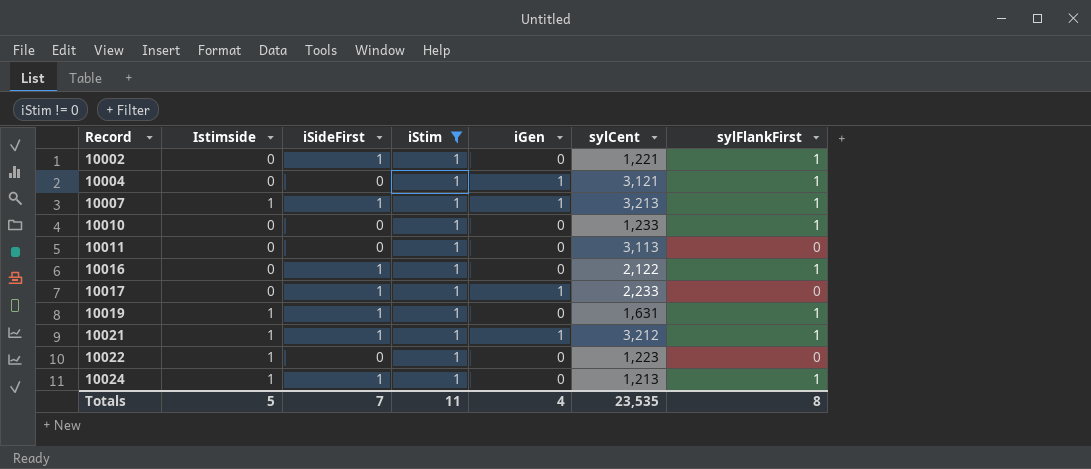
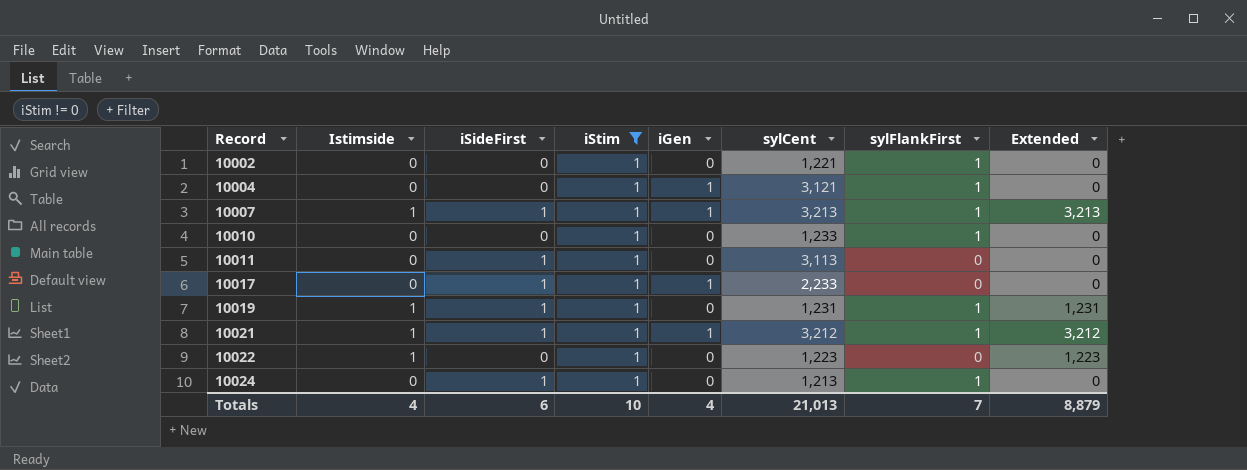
column Extended | formula: none -> [Istimside] * [sylCent]
row 10016: 0 | 1 | 1 | 0 | 2,122 | 1 -> none
10002 | iSideFirst: 1 -> 0
10011 | iSideFirst: 0 -> 1
10019 | sylCent: 1,631 -> 1,231
10024 | Istimside: 1 -> 0
Totals | Istimside: 5 -> 4
Totals | iSideFirst: 7 -> 6
Totals | iStim: 11 -> 10
Totals | sylCent: 23,535 -> 21,013
Totals | sylFlankFirst: 8 -> 7

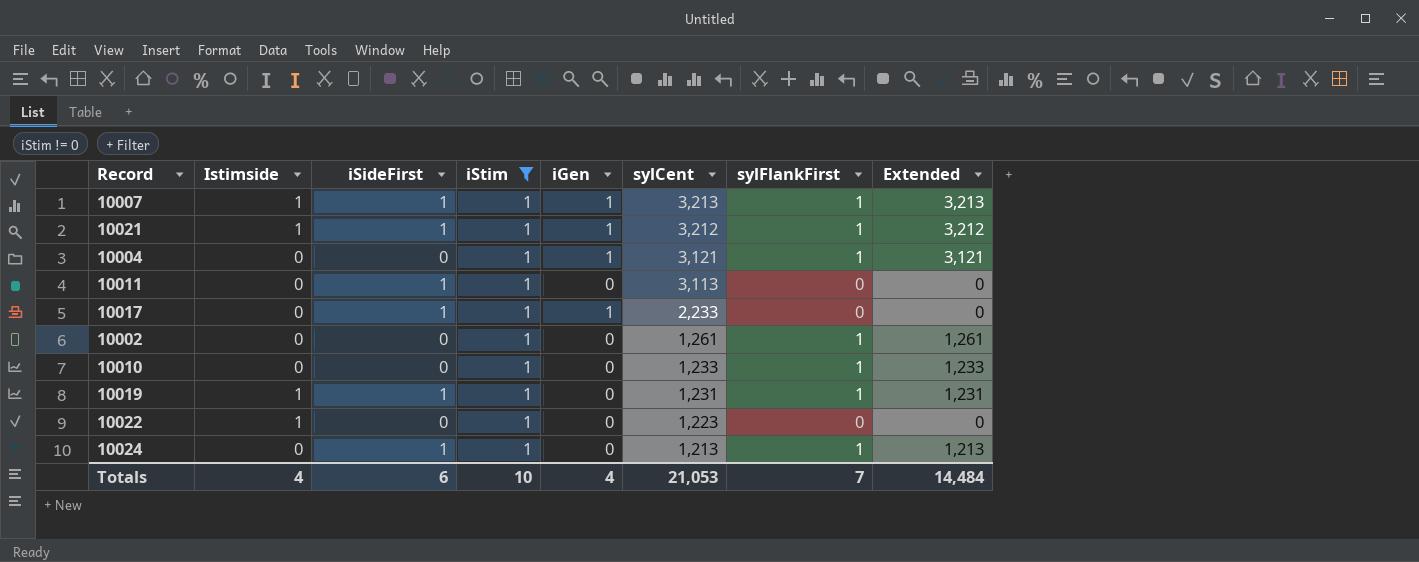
row order: Record ascending -> sylCent descending
column Extended | formula: [Istimside] * [sylCent] -> [sylCent] * [sylFlankFirst]
10002 | sylCent: 1,221 -> 1,261
Totals | sylCent: 21,013 -> 21,053
Totals | Extended: 8,879 -> 14,484

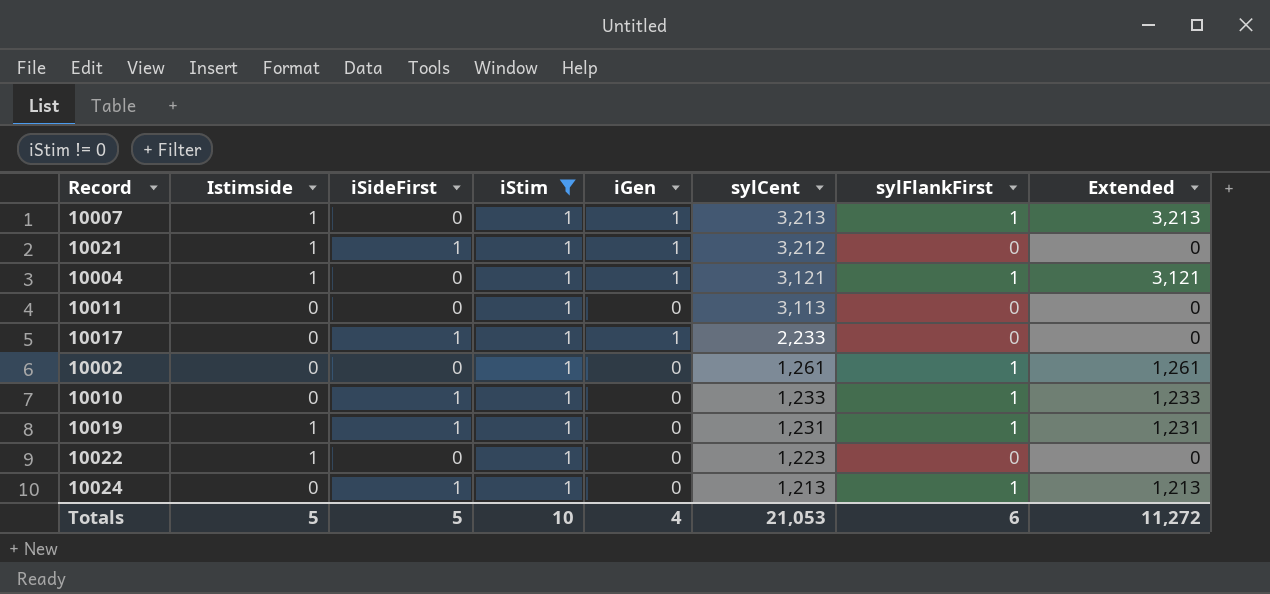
10007 | iSideFirst: 1 -> 0
10021 | sylFlankFirst: 1 -> 0
10021 | Extended: 3,212 -> 0
10004 | Istimside: 0 -> 1
10011 | iSideFirst: 1 -> 0
10010 | iSideFirst: 0 -> 1
Totals | Istimside: 4 -> 5
Totals | iSideFirst: 6 -> 5
Totals | sylFlankFirst: 7 -> 6
Totals | Extended: 14,484 -> 11,272

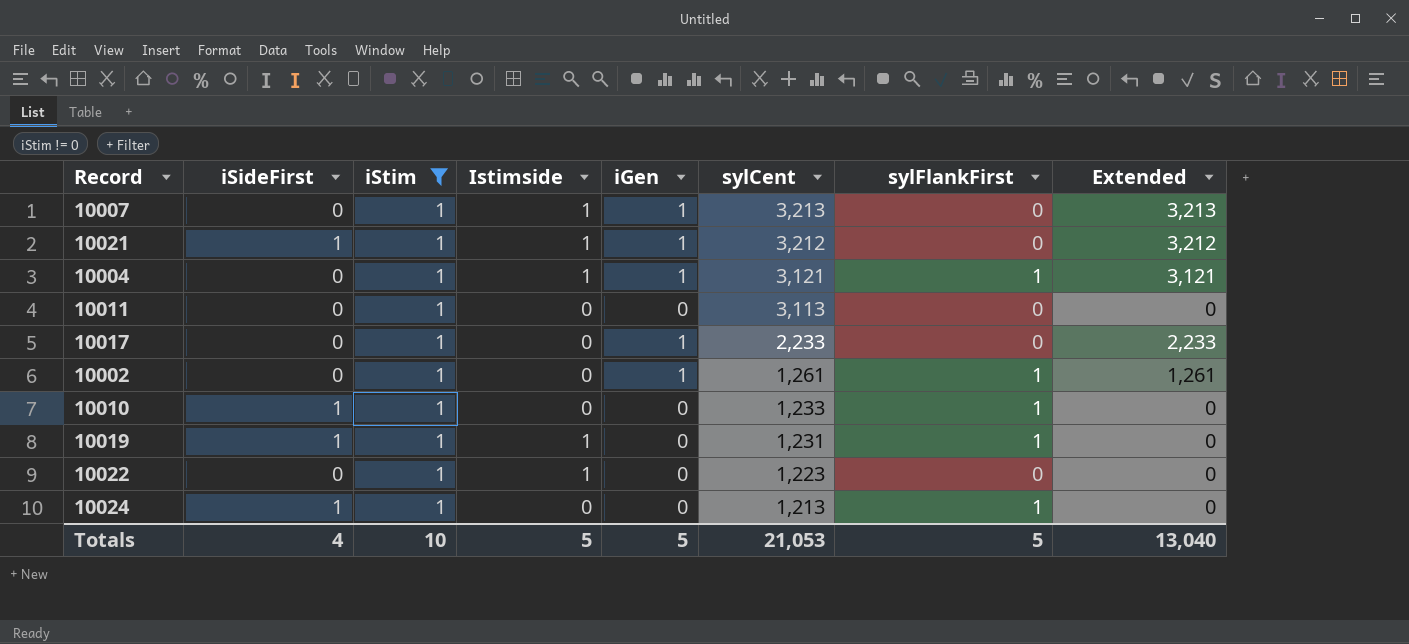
column Istimside | position: 2 -> 4
column Extended | formula: [sylCent] * [sylFlankFirst] -> [iGen] * [sylCent]
10007 | sylFlankFirst: 1 -> 0
10017 | iSideFirst: 1 -> 0
10002 | iGen: 0 -> 1
Totals | iSideFirst: 5 -> 4
Totals | iGen: 4 -> 5
Totals | sylFlankFirst: 6 -> 5
Totals | Extended: 11,272 -> 13,040

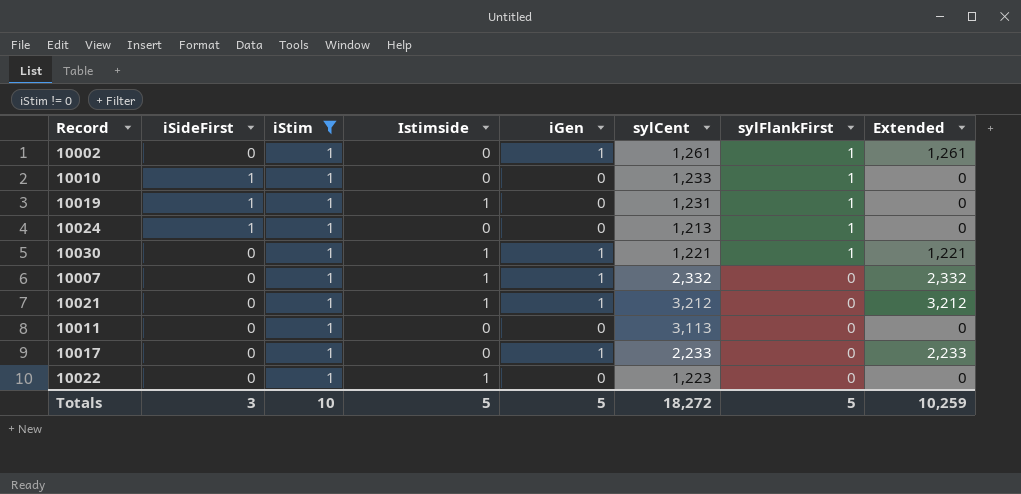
row order: sylCent descending -> sylFlankFirst descending
row 10004: 0 | 1 | 1 | 1 | 3,121 | 1 | 3,121 -> none
row 10030: none -> 0 | 1 | 1 | 1 | 1,221 | 1 | 1,221
10007 | sylCent: 3,213 -> 2,332
10007 | Extended: 3,213 -> 2,332
10021 | iSideFirst: 1 -> 0
Totals | iSideFirst: 4 -> 3
Totals | sylCent: 21,053 -> 18,272
Totals | Extended: 13,040 -> 10,259

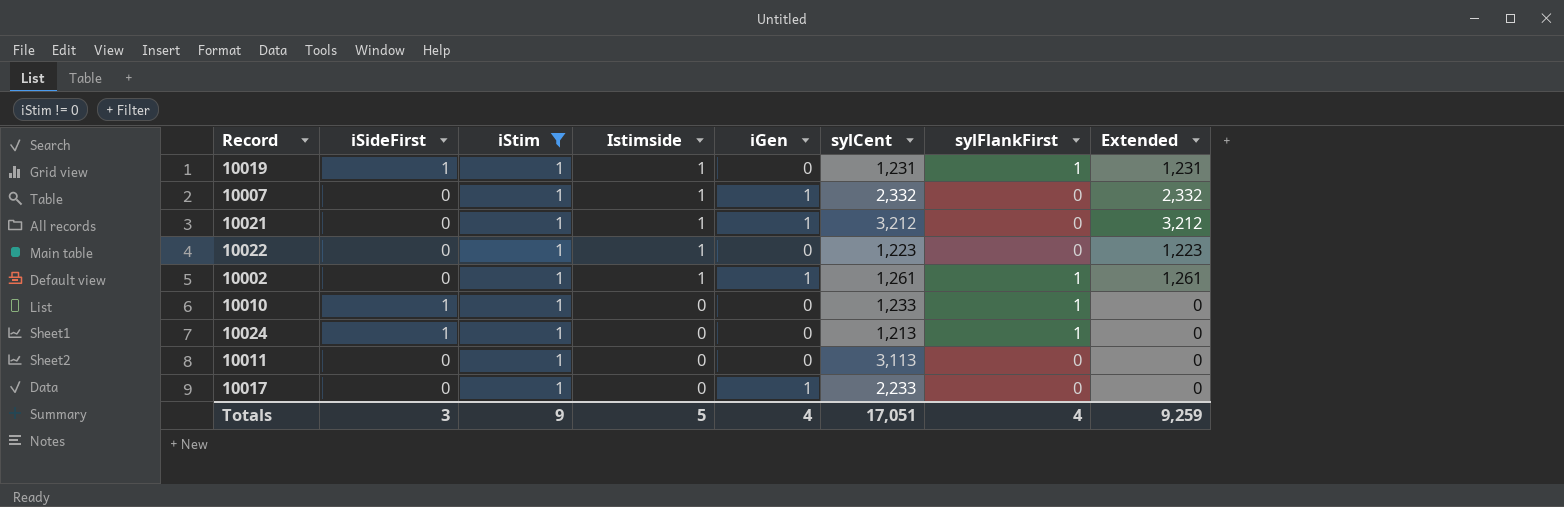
row order: sylFlankFirst descending -> Istimside descending
column Extended | formula: [iGen] * [sylCent] -> [Istimside] * [sylCent]
row 10030: 0 | 1 | 1 | 1 | 1,221 | 1 | 1,221 -> none
10002 | Istimside: 0 -> 1
Totals | iStim: 10 -> 9
Totals | iGen: 5 -> 4
Totals | sylCent: 18,272 -> 17,051
Totals | sylFlankFirst: 5 -> 4
Totals | Extended: 10,259 -> 9,259

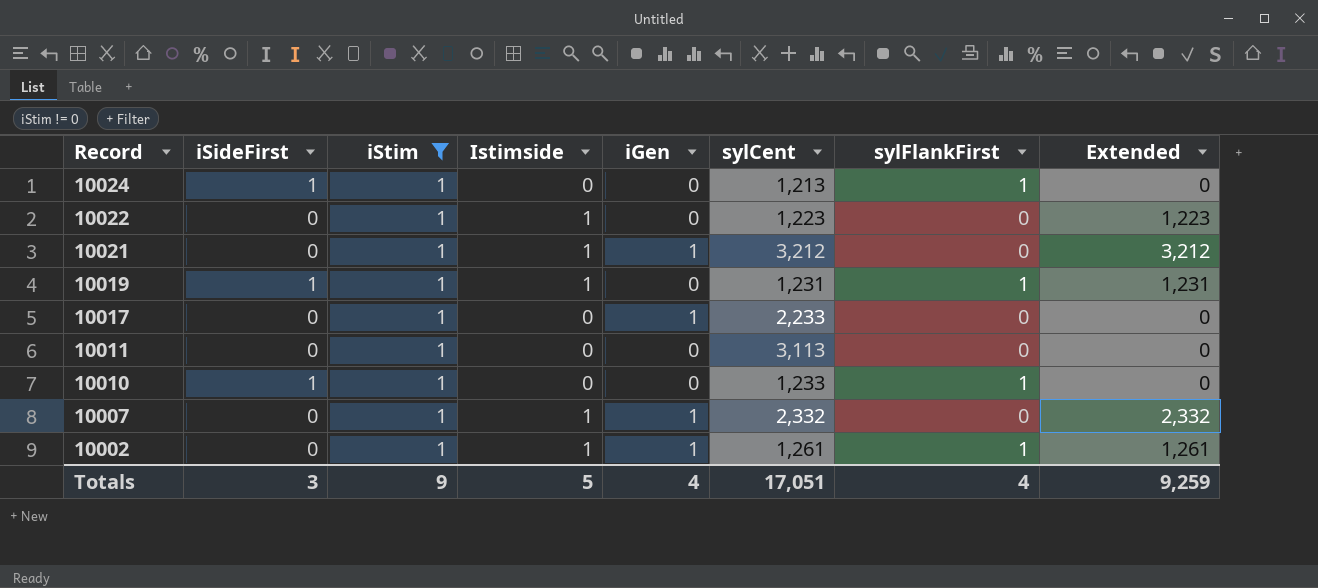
row order: Istimside descending -> Record descending

